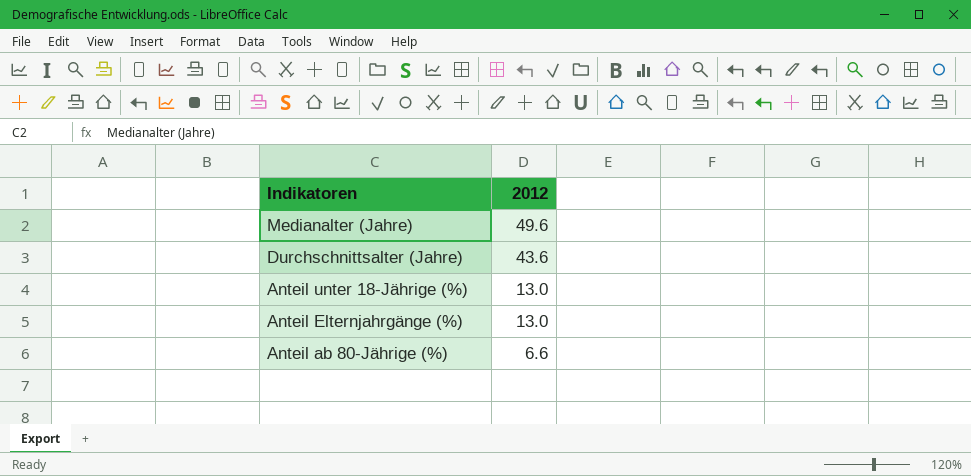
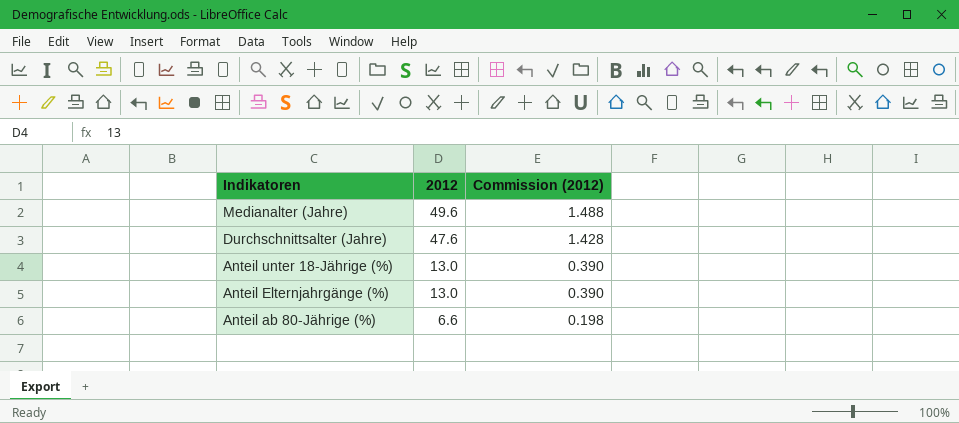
column Commission (2012) | formula: none -> [2012] * 0.03
Durchschnittsalter (Jahre) | 2012: 43.6 -> 47.6

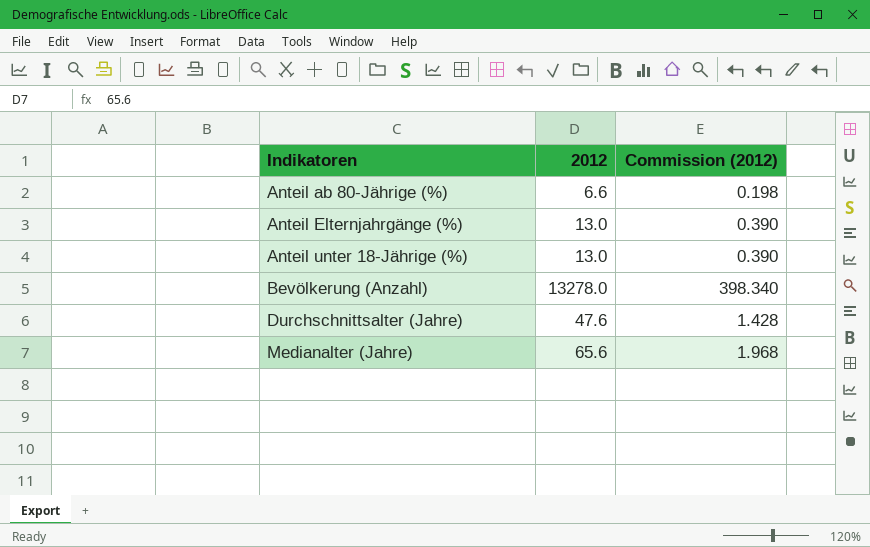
row order: Indikatoren descending -> Indikatoren ascending
row Bevölkerung (Anzahl): none -> 13278.0 | 398.340
Medianalter (Jahre) | 2012: 49.6 -> 65.6
Medianalter (Jahre) | Commission (2012): 1.488 -> 1.968

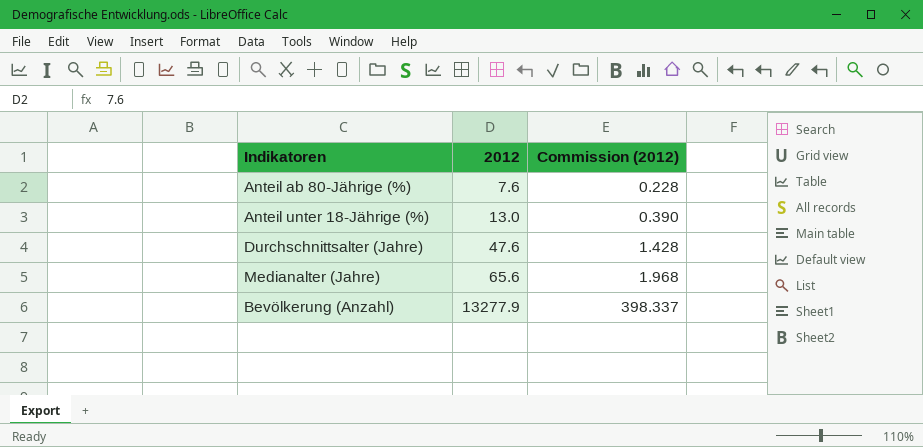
row order: Indikatoren ascending -> 2012 ascending
row Anteil Elternjahrgänge (%): 13.0 | 0.390 -> none
Anteil ab 80-Jährige (%) | 2012: 6.6 -> 7.6
Anteil ab 80-Jährige (%) | Commission (2012): 0.198 -> 0.228
Bevölkerung (Anzahl) | 2012: 13278.0 -> 13277.9
Bevölkerung (Anzahl) | Commission (2012): 398.340 -> 398.337

